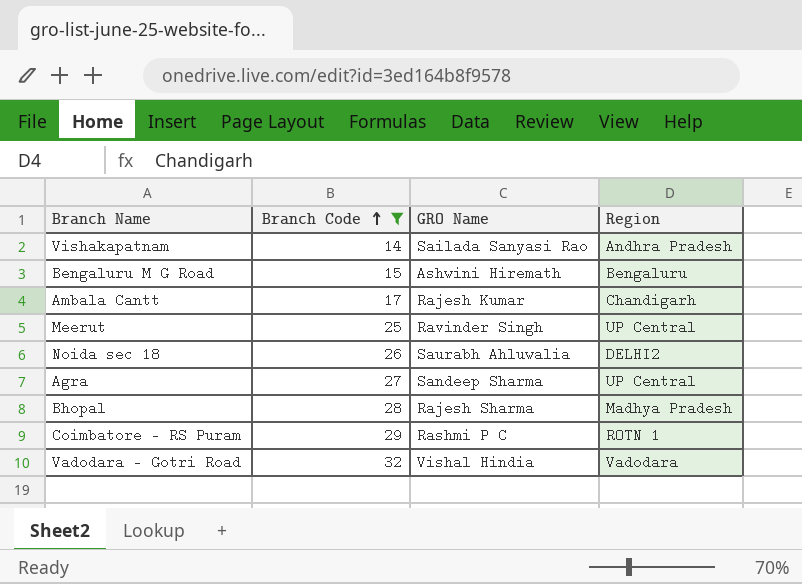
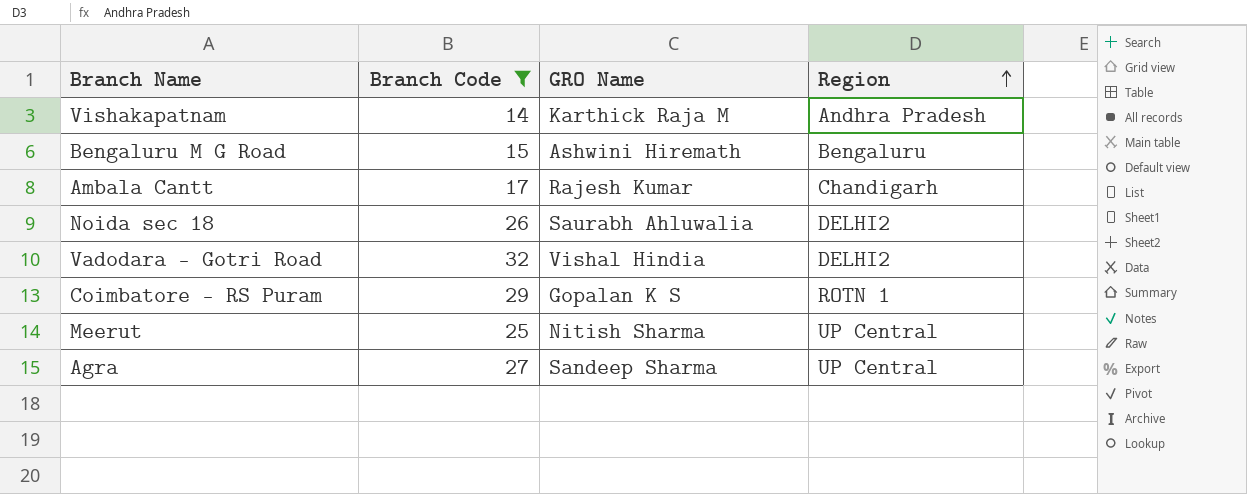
row order: Branch Code ascending -> Region ascending
row Bhopal: 28 | Rajesh Sharma | Madhya Pradesh -> none
Vishakapatnam | GRO Name: Sailada Sanyasi Rao -> Karthick Raja M
Vadodara - Gotri Road | Region: Vadodara -> DELHI2
Coimbatore - RS Puram | GRO Name: Rashmi P C -> Gopalan K S
Meerut | GRO Name: Ravinder Singh -> Nitish Sharma

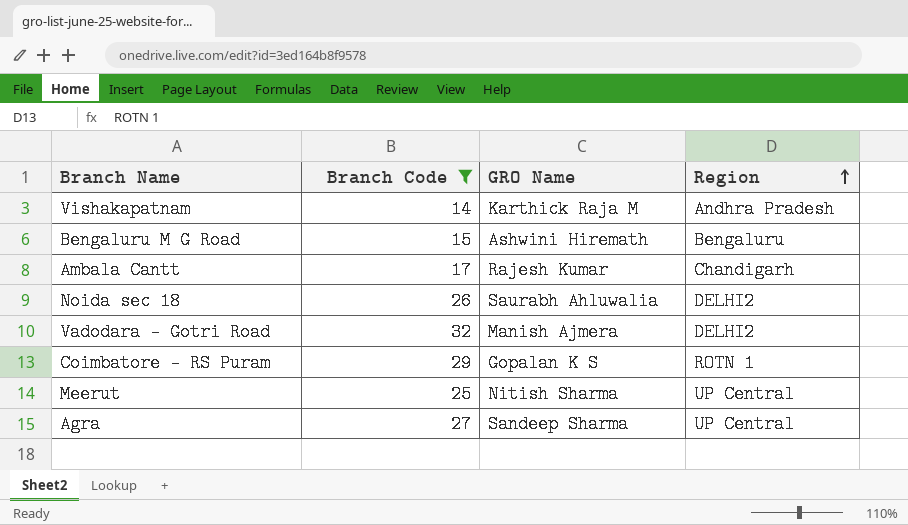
Vadodara - Gotri Road | GRO Name: Vishal Hindia -> Manish Ajmera

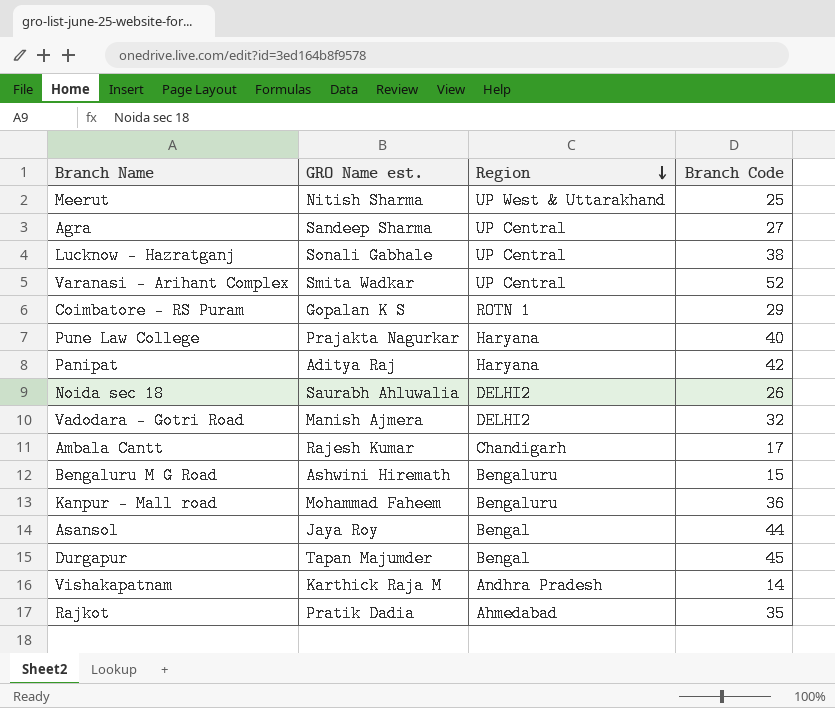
filter: Branch Code <= 32 -> none
row order: Region ascending -> Region descending
column name: GRO Name -> GRO Name est.
column Branch Code | position: 2 -> 4
Meerut | Region: UP Central -> UP West & Uttarakhand

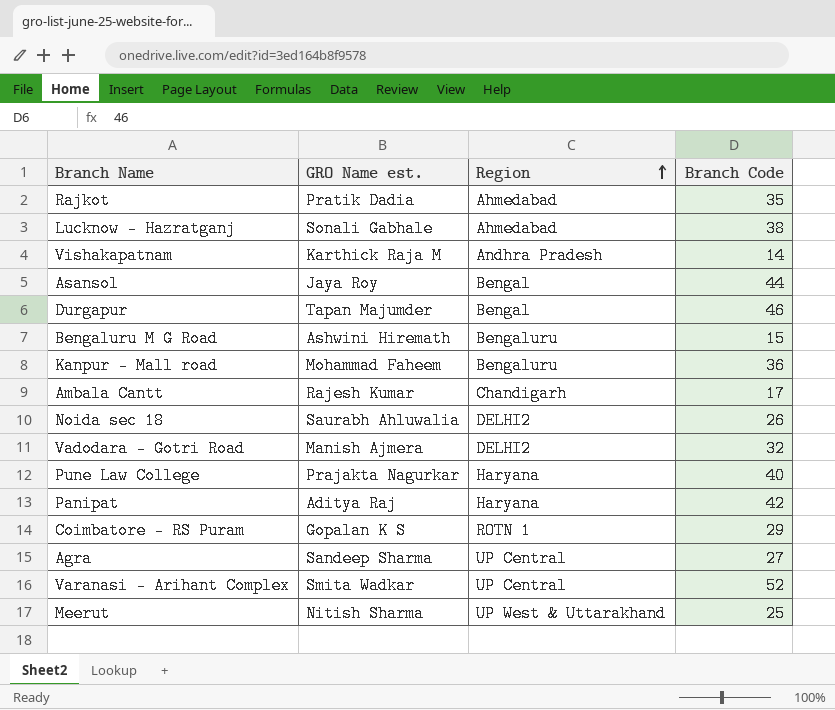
row order: Region descending -> Region ascending
Lucknow - Hazratganj | Region: UP Central -> Ahmedabad
Durgapur | Branch Code: 45 -> 46

